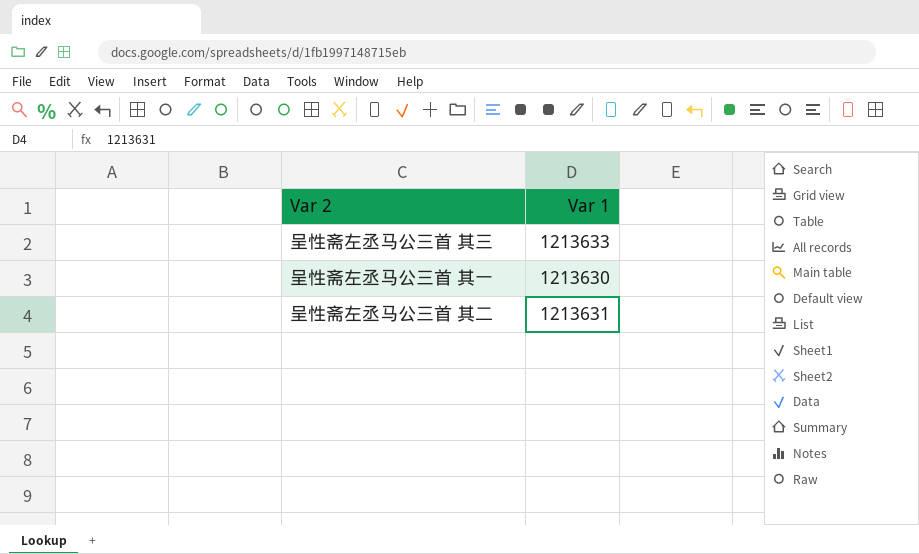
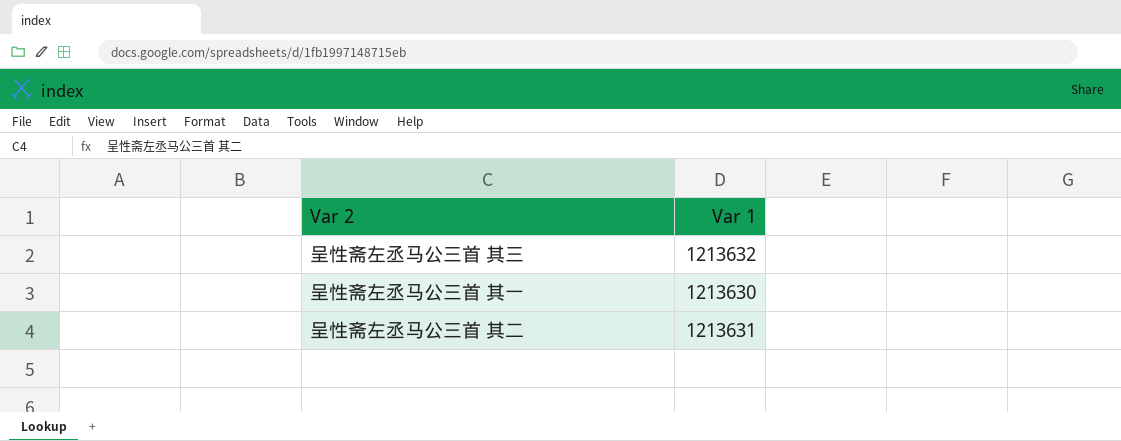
呈性斋左丞马公三首 其三 | Var 1: 1213633 -> 1213632

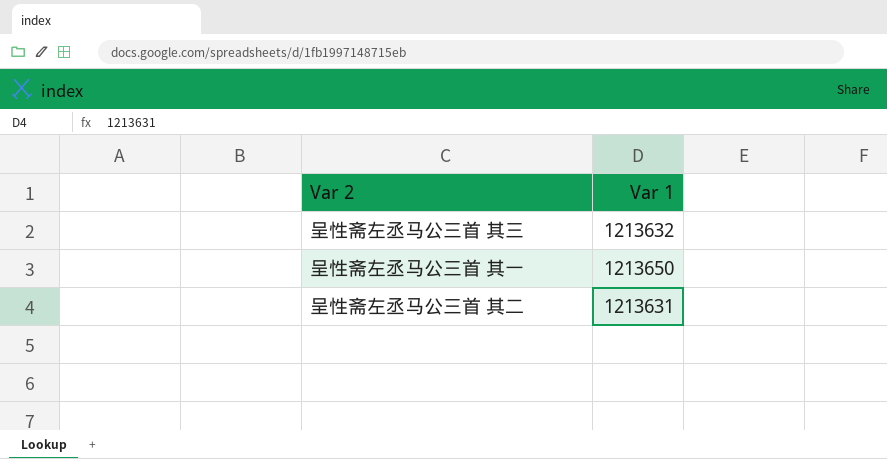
呈性斋左丞马公三首 其一 | Var 1: 1213630 -> 1213650

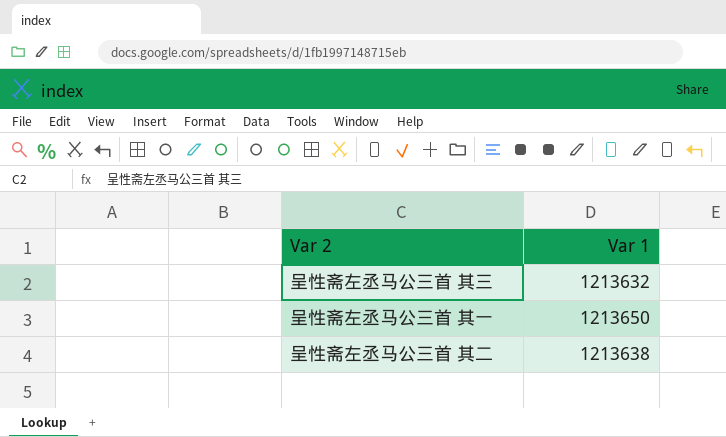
呈性斋左丞马公三首 其二 | Var 1: 1213631 -> 1213638

